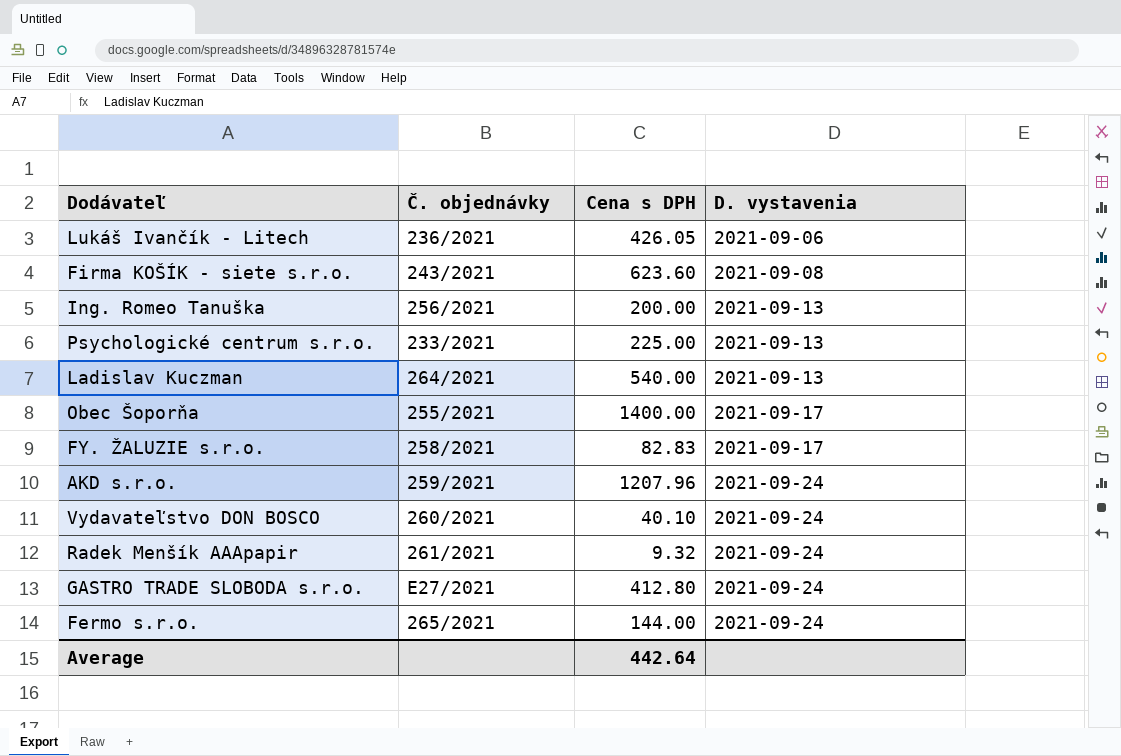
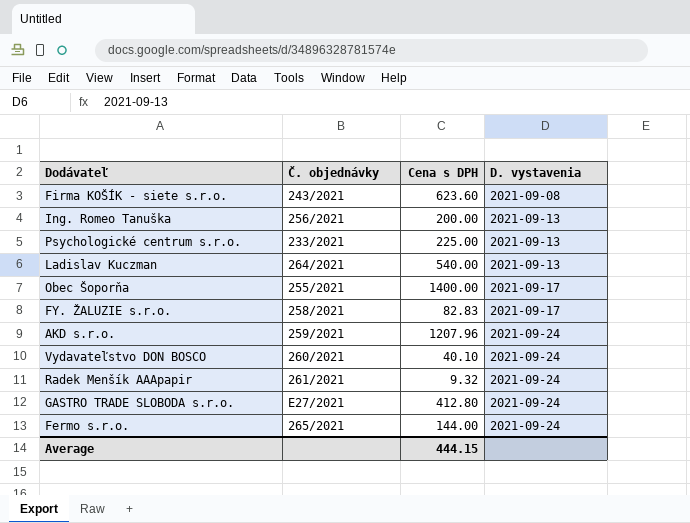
row Lukáš Ivančík - Litech: 236/2021 | 426.05 | 2021-09-06 -> none
Average | Cena s DPH: 442.64 -> 444.15

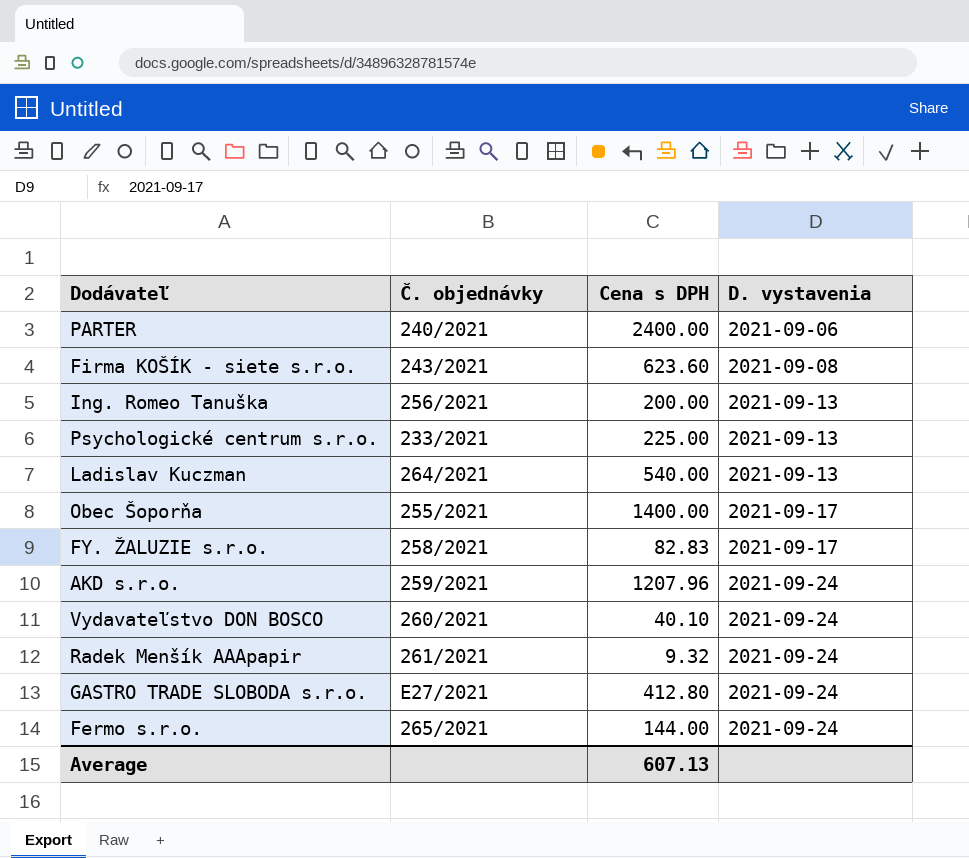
row PARTER: none -> 240/2021 | 2400.00 | 2021-09-06
Average | Cena s DPH: 444.15 -> 607.13

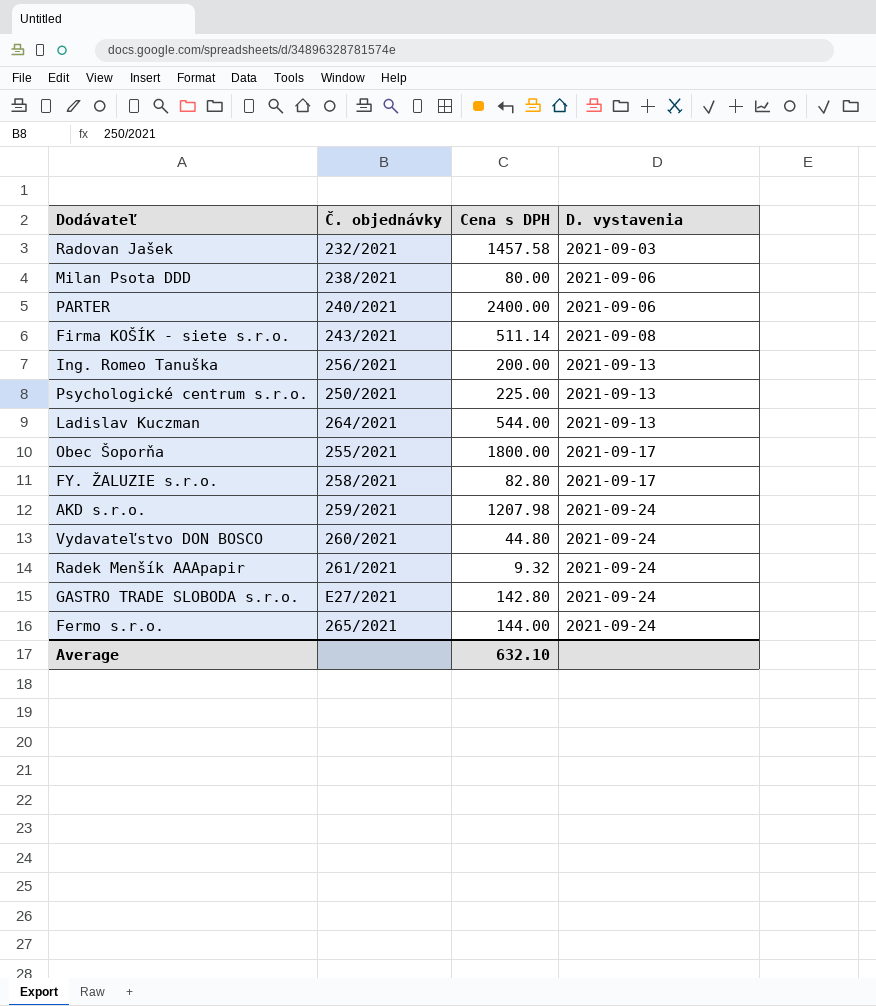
row Radovan Jašek: none -> 232/2021 | 1457.58 | 2021-09-03
row Milan Psota DDD: none -> 238/2021 | 80.00 | 2021-09-06
Firma KOŠÍK - siete s.r.o. | Cena s DPH: 623.60 -> 511.14
Psychologické centrum s.r.o. | Č. objednávky: 233/2021 -> 250/2021
Ladislav Kuczman | Cena s DPH: 540.00 -> 544.00
Obec Šoporňa | Cena s DPH: 1400.00 -> 1800.00
FY. ŽALUZIE s.r.o. | Cena s DPH: 82.83 -> 82.80
AKD s.r.o. | Cena s DPH: 1207.96 -> 1207.98
Vydavateľstvo DON BOSCO | Cena s DPH: 40.10 -> 44.80
GASTRO TRADE SLOBODA s.r.o. | Cena s DPH: 412.80 -> 142.80
Average | Cena s DPH: 607.13 -> 632.10

